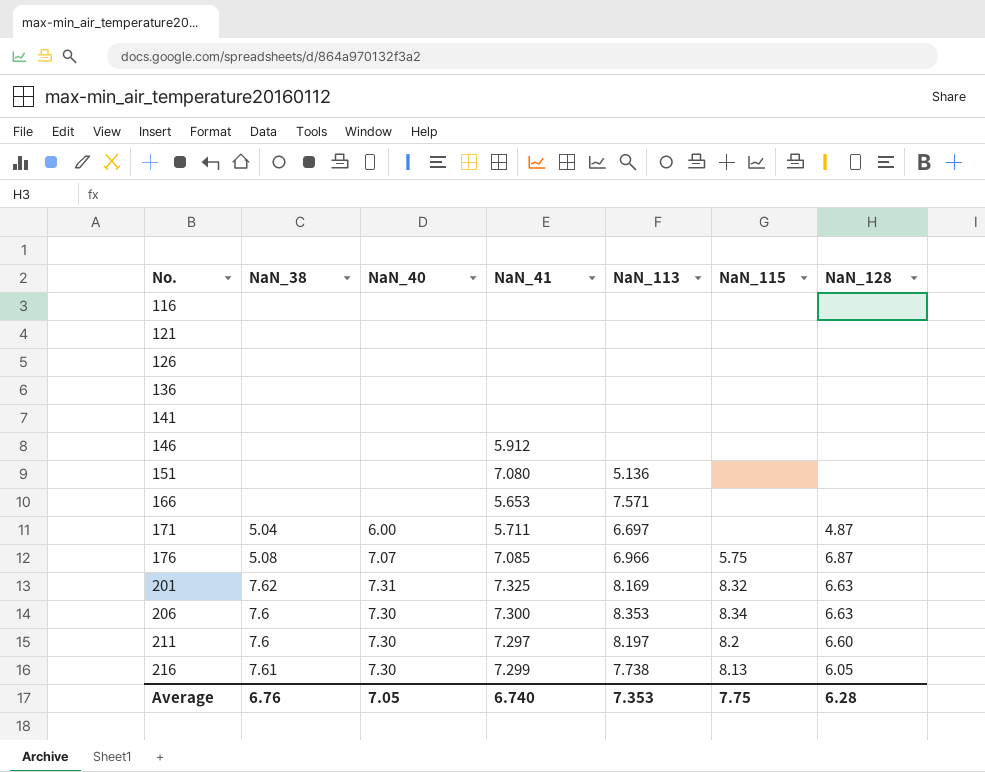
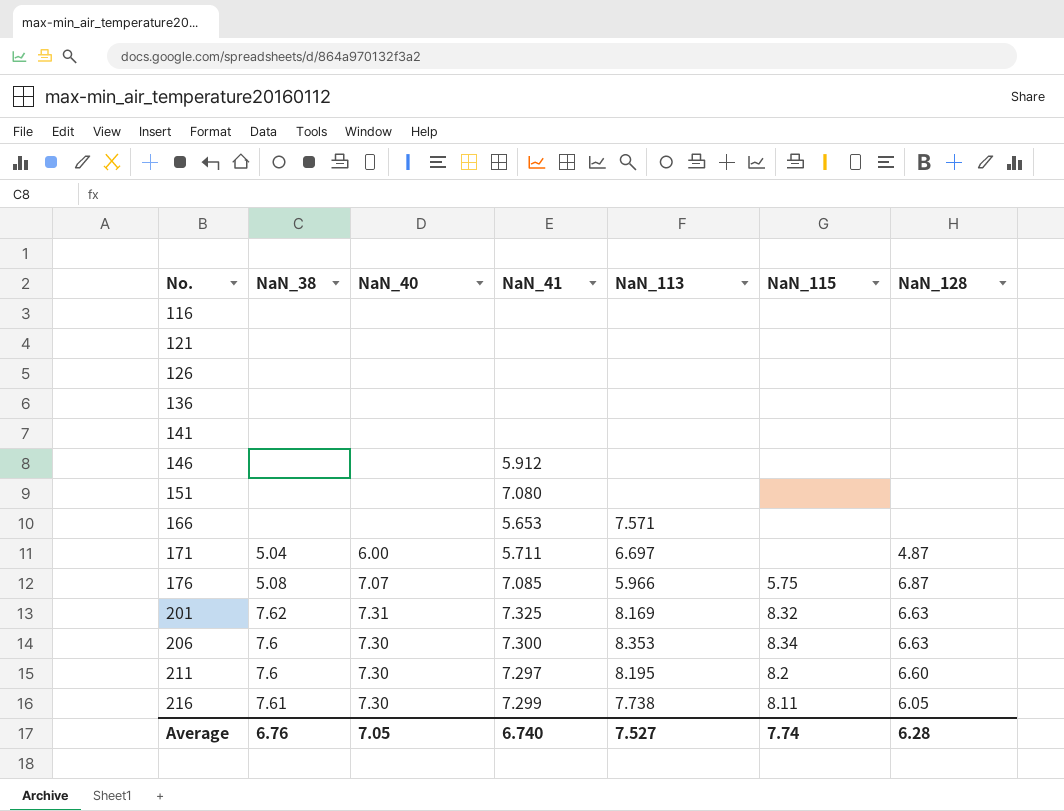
151 | NaN_113: 5.136 -> none
176 | NaN_113: 6.966 -> 5.966
211 | NaN_113: 8.197 -> 8.195
216 | NaN_115: 8.13 -> 8.11
Average | NaN_113: 7.353 -> 7.527
Average | NaN_115: 7.75 -> 7.74

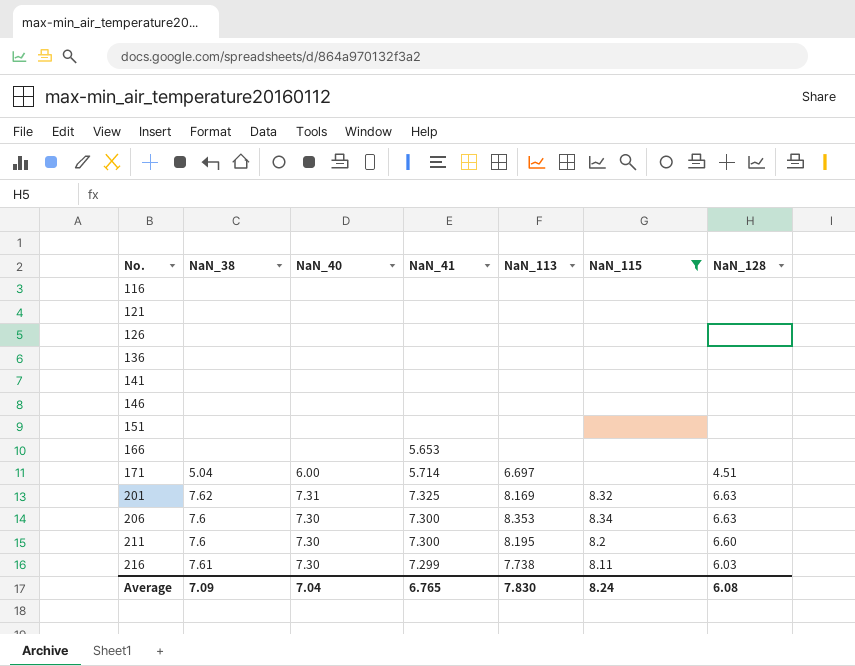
filter: none -> NaN_115 != 5.75
146 | NaN_41: 5.912 -> none
151 | NaN_41: 7.080 -> none
166 | NaN_113: 7.571 -> none
171 | NaN_41: 5.711 -> 5.714
171 | NaN_128: 4.87 -> 4.51
211 | NaN_41: 7.297 -> 7.300
216 | NaN_128: 6.05 -> 6.03
Average | NaN_38: 6.76 -> 7.09
Average | NaN_40: 7.05 -> 7.04
Average | NaN_41: 6.740 -> 6.765
Average | NaN_113: 7.527 -> 7.830
Average | NaN_115: 7.74 -> 8.24
Average | NaN_128: 6.28 -> 6.08

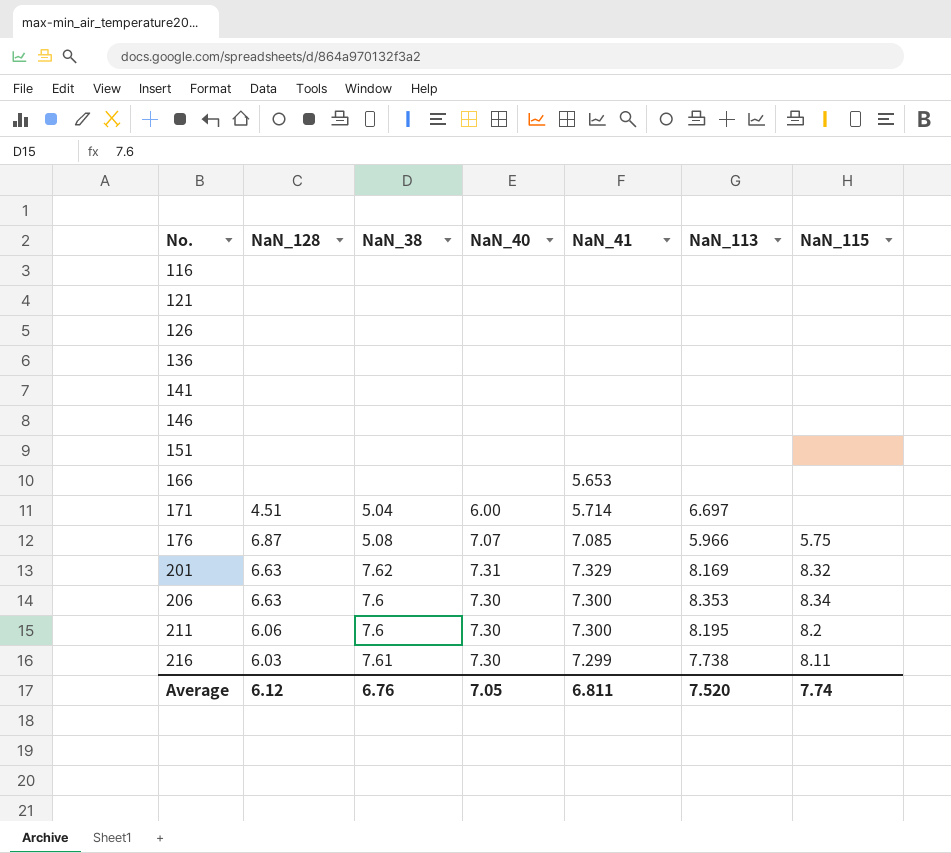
filter: NaN_115 != 5.75 -> none
column NaN_128 | position: 7 -> 2
201 | NaN_41: 7.325 -> 7.329
211 | NaN_128: 6.60 -> 6.06
Average | NaN_128: 6.08 -> 6.12
Average | NaN_38: 7.09 -> 6.76
Average | NaN_40: 7.04 -> 7.05
Average | NaN_41: 6.765 -> 6.811
Average | NaN_113: 7.830 -> 7.520
Average | NaN_115: 8.24 -> 7.74

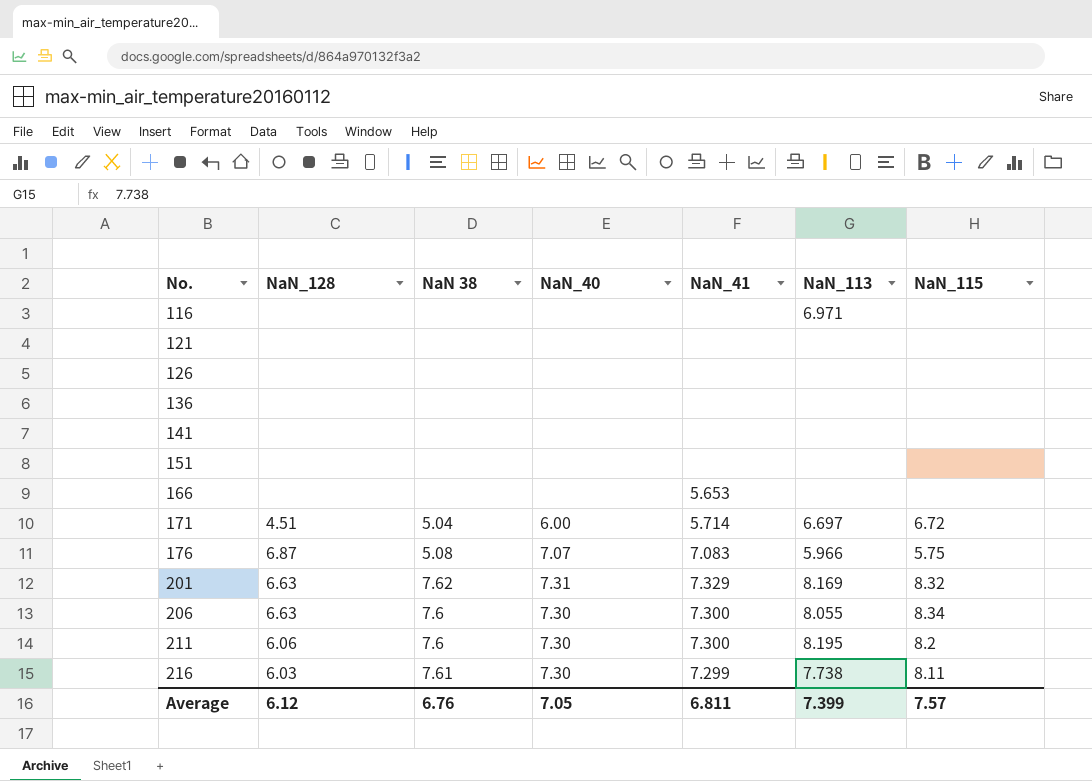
column name: NaN_38 -> NaN 38
row 146: none | none | none | none | none | none -> none
116 | NaN_113: none -> 6.971
171 | NaN_115: none -> 6.72
176 | NaN_41: 7.085 -> 7.083
206 | NaN_113: 8.353 -> 8.055
Average | NaN_113: 7.520 -> 7.399
Average | NaN_115: 7.74 -> 7.57

